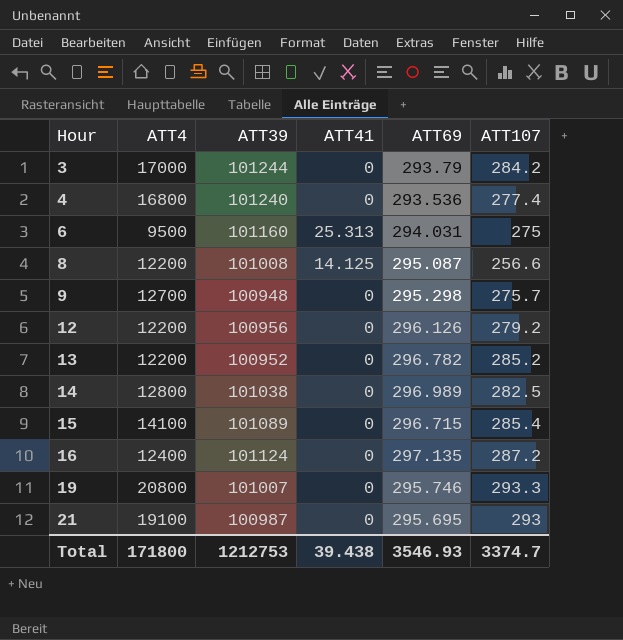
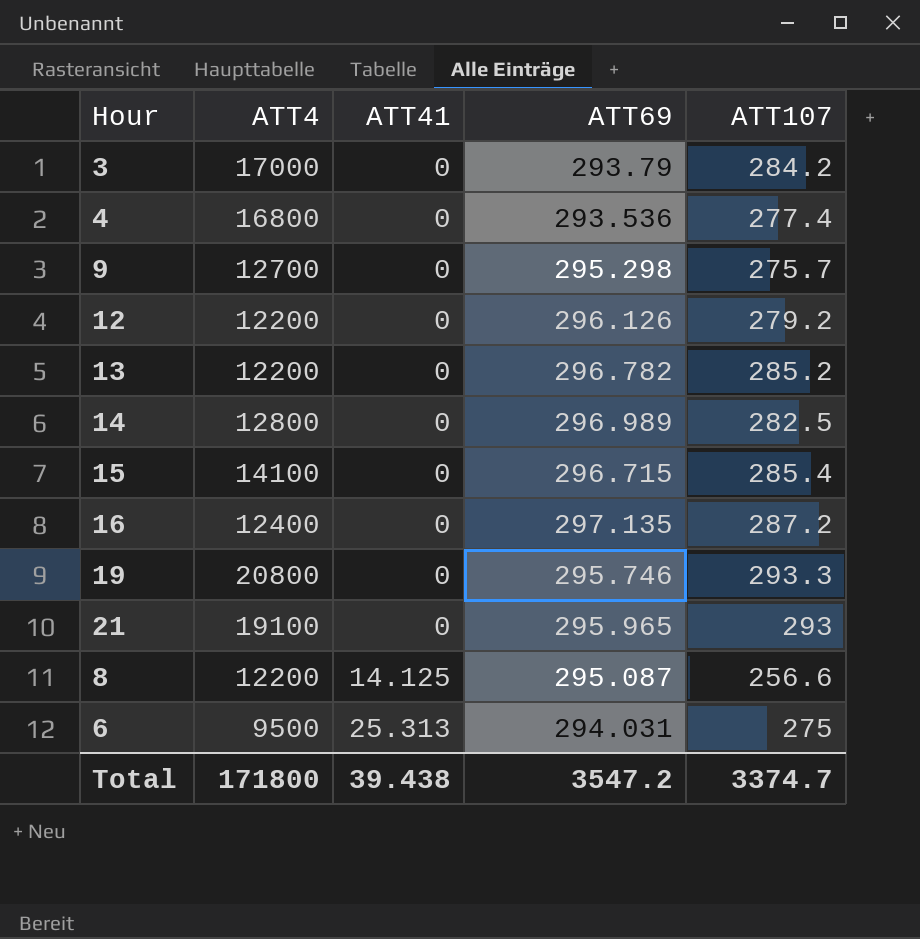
row order: Hour ascending -> ATT41 ascending
column ATT39 | position: 3 -> none
21 | ATT69: 295.695 -> 295.965
Total | ATT69: 3546.93 -> 3547.2

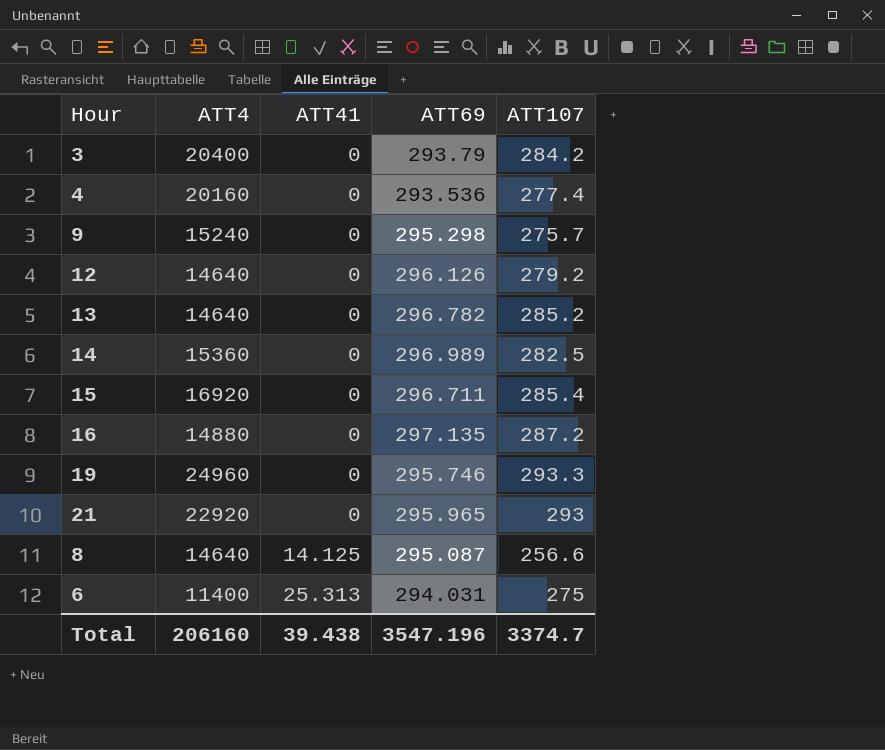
3 | ATT4: 17000 -> 20400
4 | ATT4: 16800 -> 20160
9 | ATT4: 12700 -> 15240
12 | ATT4: 12200 -> 14640
13 | ATT4: 12200 -> 14640
14 | ATT4: 12800 -> 15360
15 | ATT4: 14100 -> 16920
15 | ATT69: 296.715 -> 296.711
16 | ATT4: 12400 -> 14880
19 | ATT4: 20800 -> 24960
21 | ATT4: 19100 -> 22920
8 | ATT4: 12200 -> 14640
6 | ATT4: 9500 -> 11400
Total | ATT4: 171800 -> 206160
Total | ATT69: 3547.2 -> 3547.196

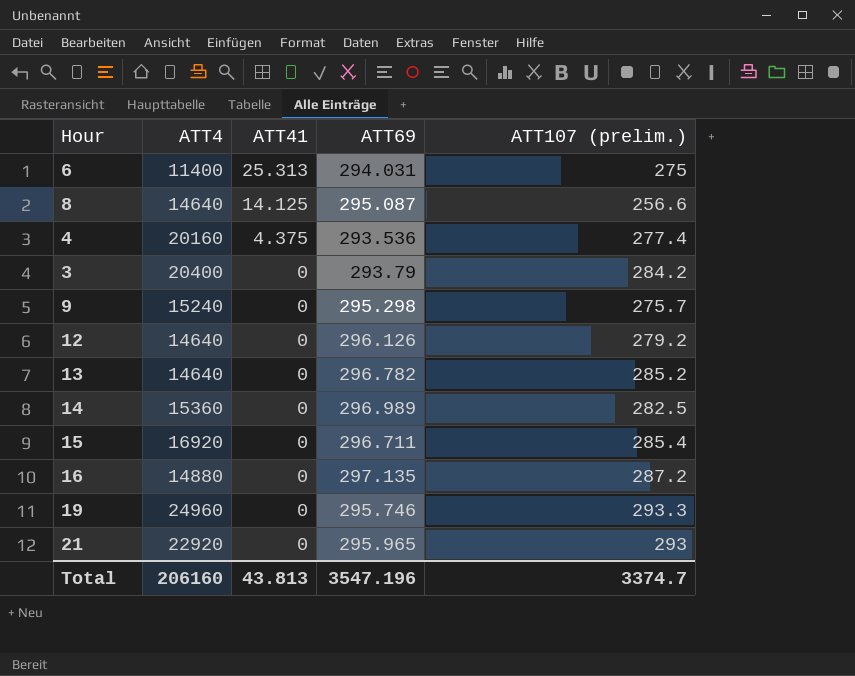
row order: ATT41 ascending -> ATT41 descending
column name: ATT107 -> ATT107 (prelim.)
4 | ATT41: 0 -> 4.375
Total | ATT41: 39.438 -> 43.813

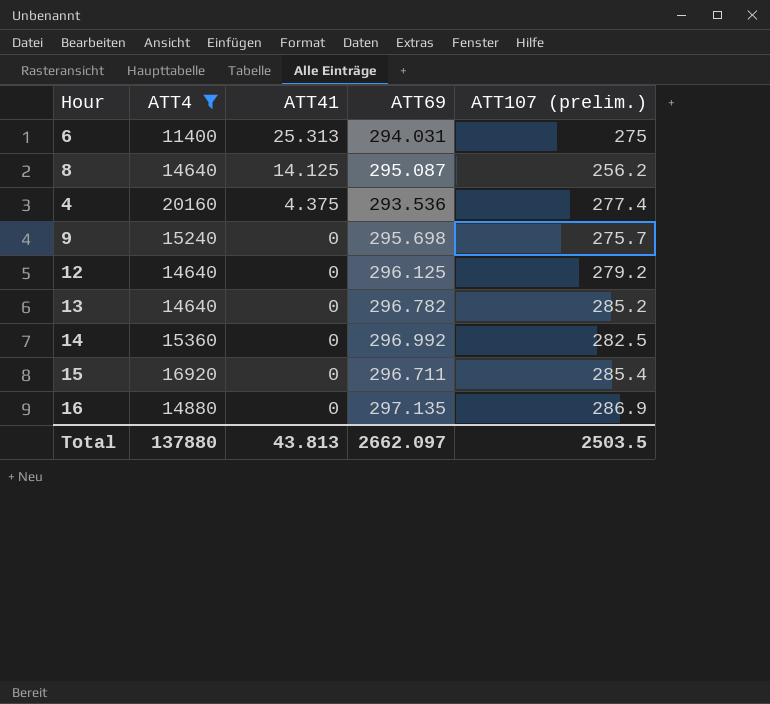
filter: none -> ATT4 <= 20160
8 | ATT107 (prelim.): 256.6 -> 256.2
9 | ATT69: 295.298 -> 295.698
12 | ATT69: 296.126 -> 296.125
14 | ATT69: 296.989 -> 296.992
16 | ATT107 (prelim.): 287.2 -> 286.9
Total | ATT4: 206160 -> 137880
Total | ATT69: 3547.196 -> 2662.097
Total | ATT107 (prelim.): 3374.7 -> 2503.5

